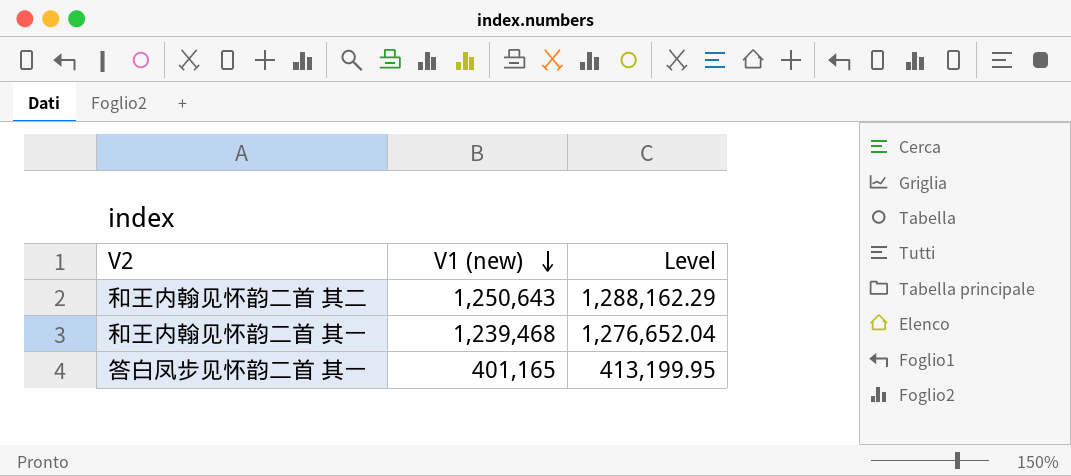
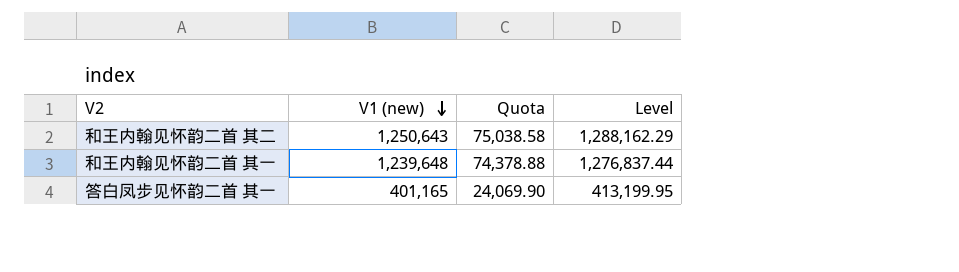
column Quota | formula: none -> [V1 (new)] * 0.06
和王内翰见怀韵二首 其一 | V1 (new): 1,239,468 -> 1,239,648
和王内翰见怀韵二首 其一 | Level: 1,276,652.04 -> 1,276,837.44

